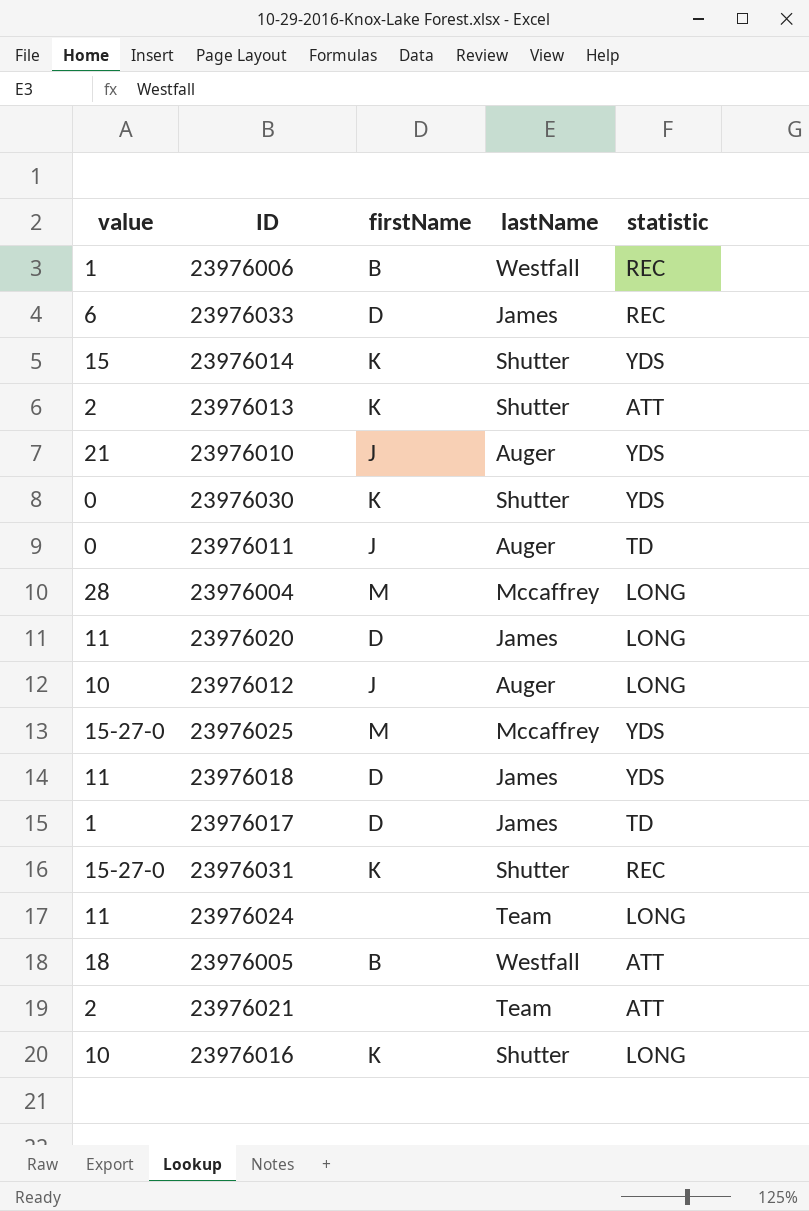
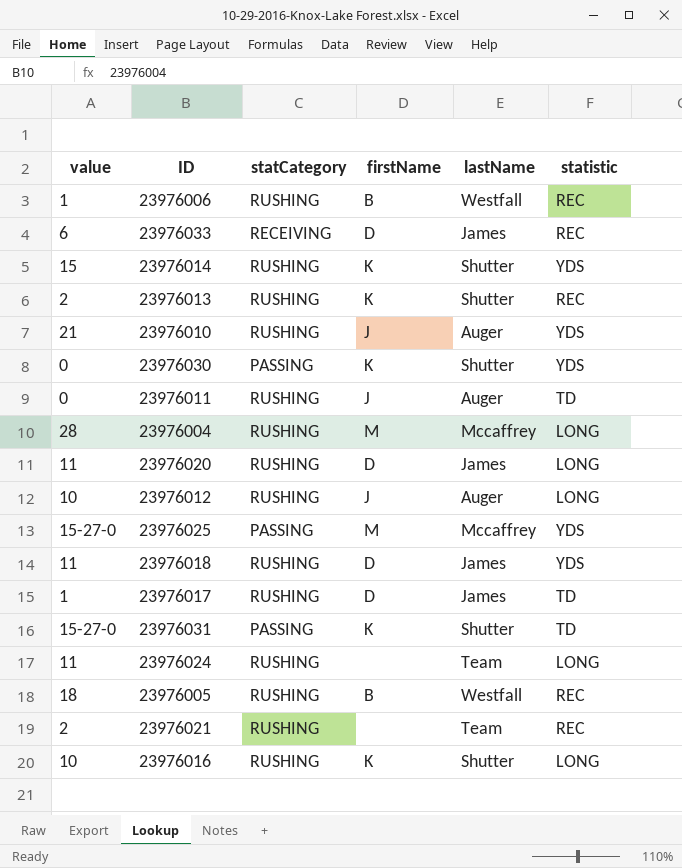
column statCategory | position: none -> 3
23976013 | statistic: ATT -> REC
23976031 | statistic: REC -> TD
23976005 | statistic: ATT -> REC
23976021 | statistic: ATT -> REC

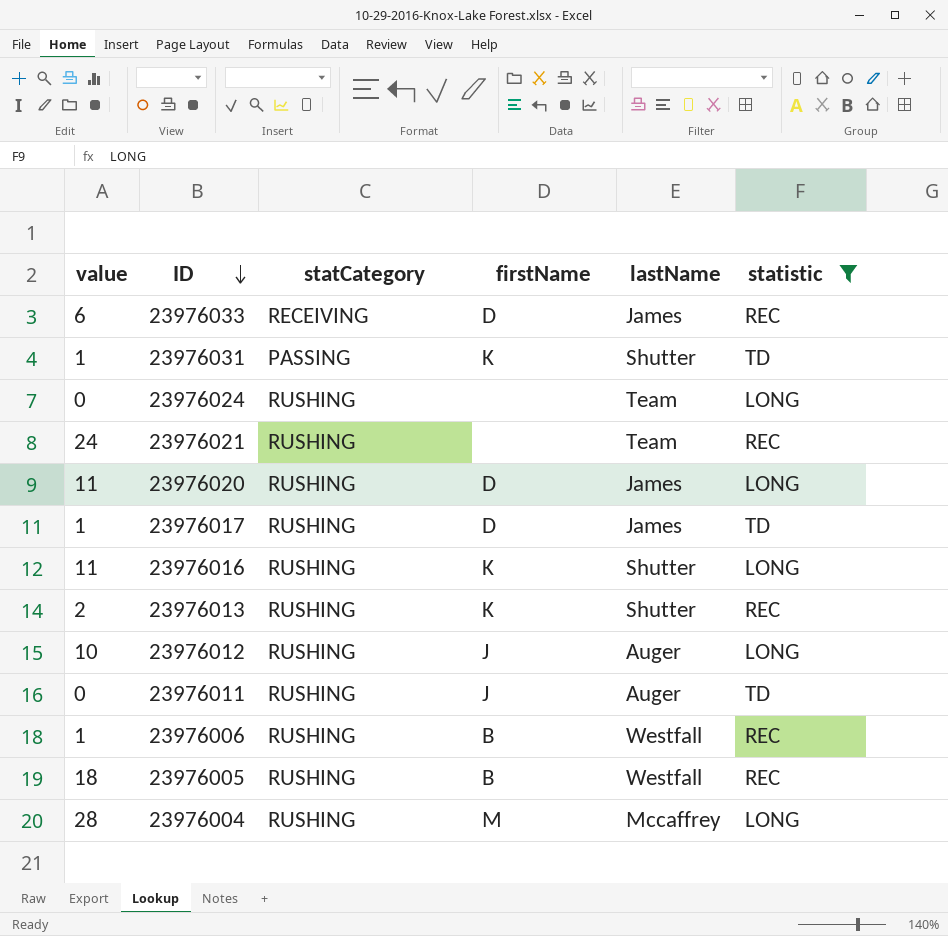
filter: none -> statistic != YDS
row order: none -> ID descending
23976031 | value: 15-27-0 -> 1
23976024 | value: 11 -> 0
23976021 | value: 2 -> 24
23976016 | value: 10 -> 11

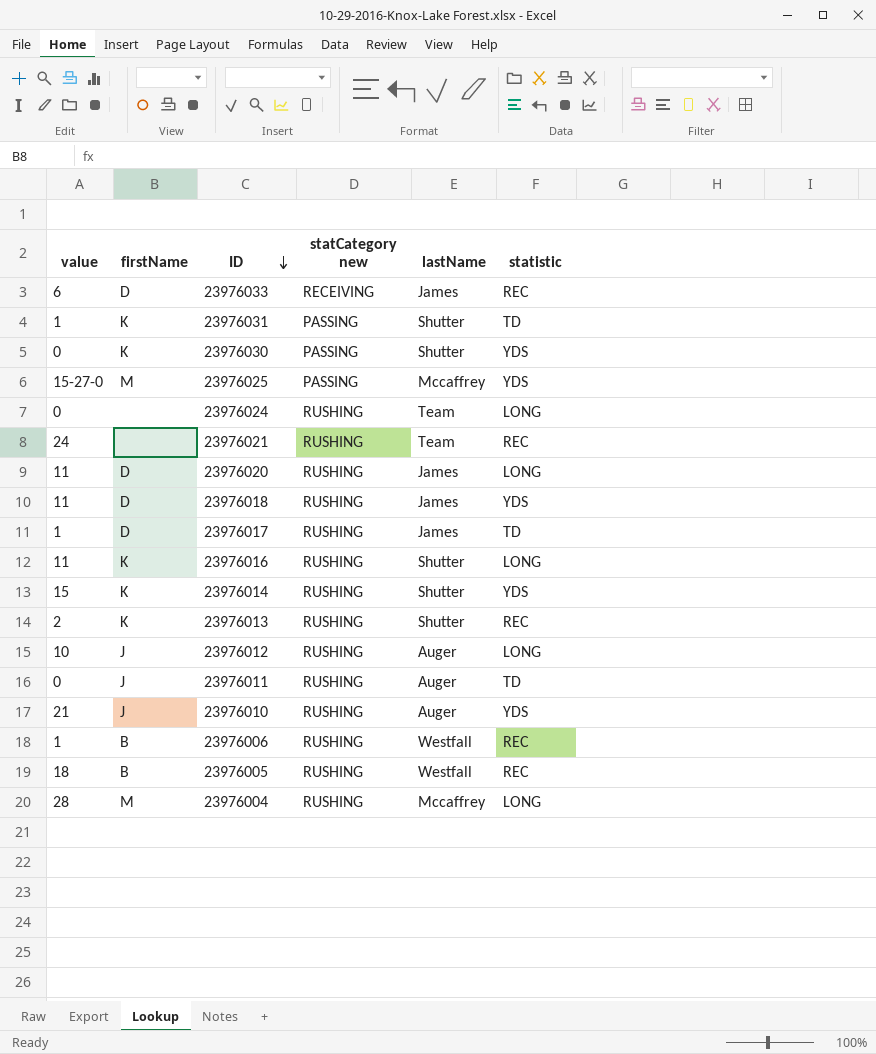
filter: statistic != YDS -> none
column firstName | position: 4 -> 2
column name: statCategory -> statCategory new

